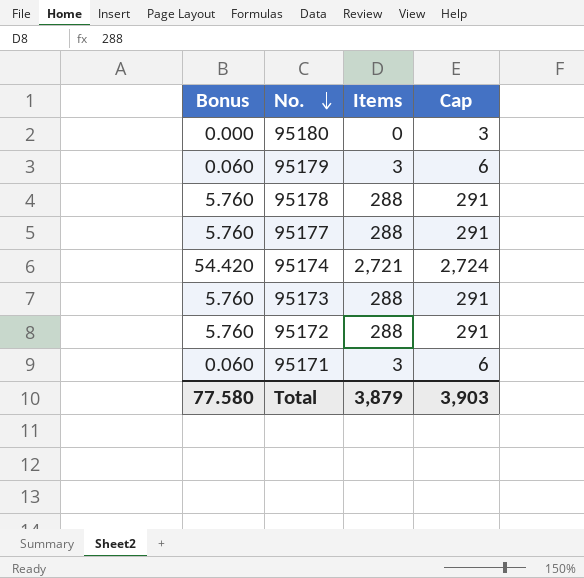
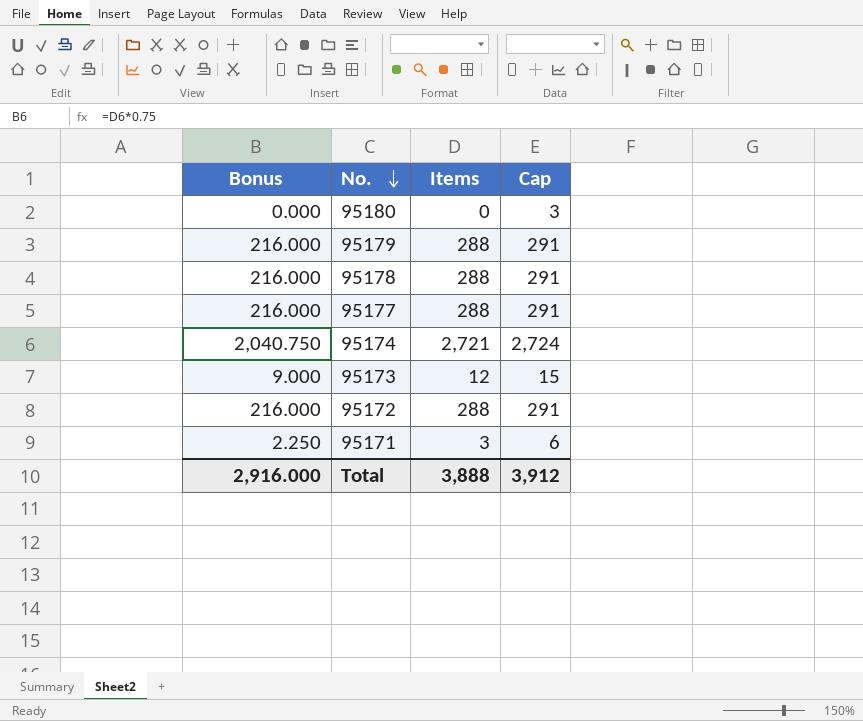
column Bonus | formula: [Items] * 0.02 -> [Items] * 0.75
95179 | Items: 3 -> 288
95179 | Cap: 6 -> 291
95173 | Items: 288 -> 12
95173 | Cap: 291 -> 15
Total | Bonus: 77.580 -> 2,916.000
Total | Items: 3,879 -> 3,888
Total | Cap: 3,903 -> 3,912

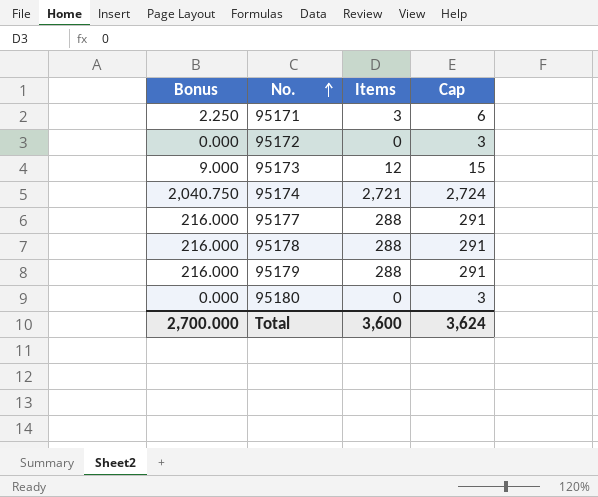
row order: No. descending -> No. ascending
95172 | Bonus: 216.000 -> 0.000
95172 | Items: 288 -> 0
95172 | Cap: 291 -> 3
Total | Bonus: 2,916.000 -> 2,700.000
Total | Items: 3,888 -> 3,600
Total | Cap: 3,912 -> 3,624

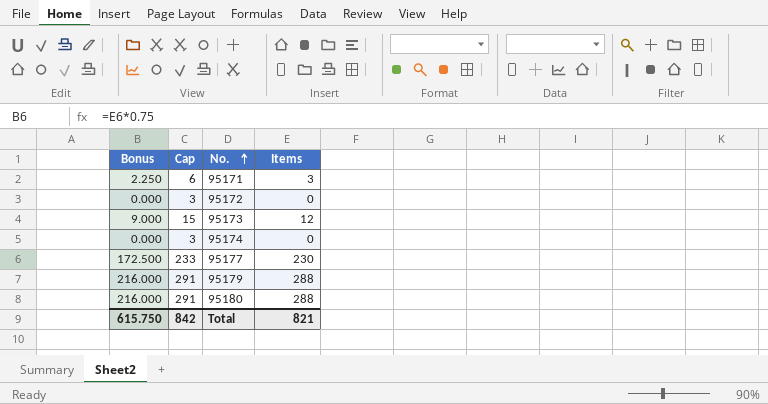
column Cap | position: 4 -> 2
row 95178: 216.000 | 288 | 291 -> none
95174 | Bonus: 2,040.750 -> 0.000
95174 | Cap: 2,724 -> 3
95174 | Items: 2,721 -> 0
95177 | Bonus: 216.000 -> 172.500
95177 | Cap: 291 -> 233
95177 | Items: 288 -> 230
95180 | Bonus: 0.000 -> 216.000
95180 | Cap: 3 -> 291
95180 | Items: 0 -> 288
Total | Bonus: 2,700.000 -> 615.750
Total | Cap: 3,624 -> 842
Total | Items: 3,600 -> 821

